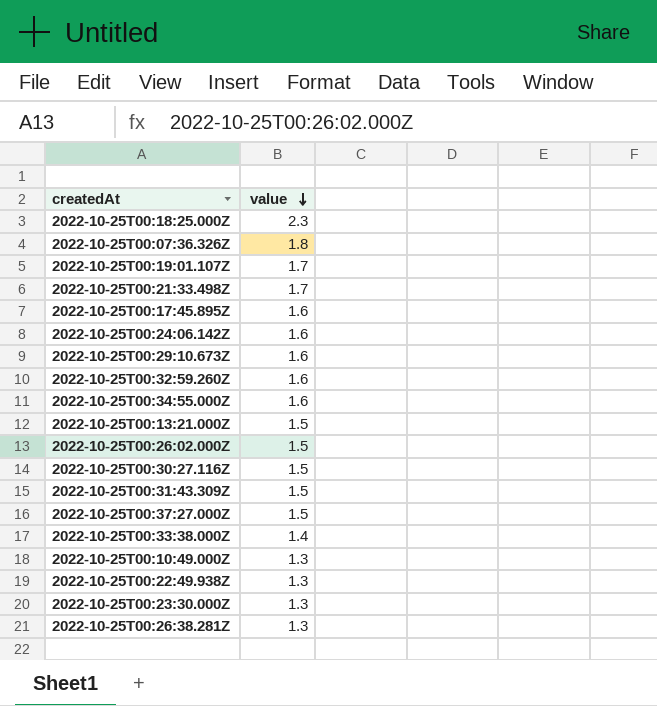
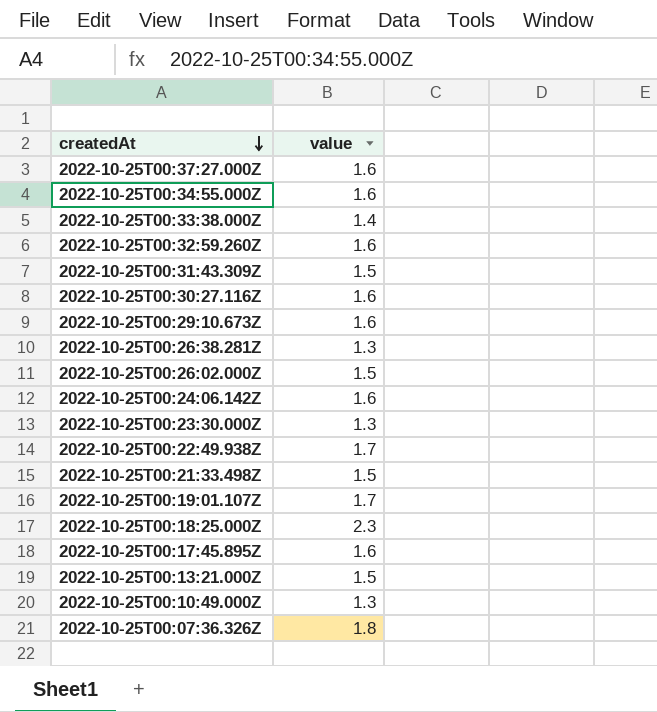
row order: value descending -> createdAt descending
2022-10-25T00:37:27.000Z | value: 1.5 -> 1.6
2022-10-25T00:30:27.116Z | value: 1.5 -> 1.6
2022-10-25T00:22:49.938Z | value: 1.3 -> 1.7
2022-10-25T00:21:33.498Z | value: 1.7 -> 1.5

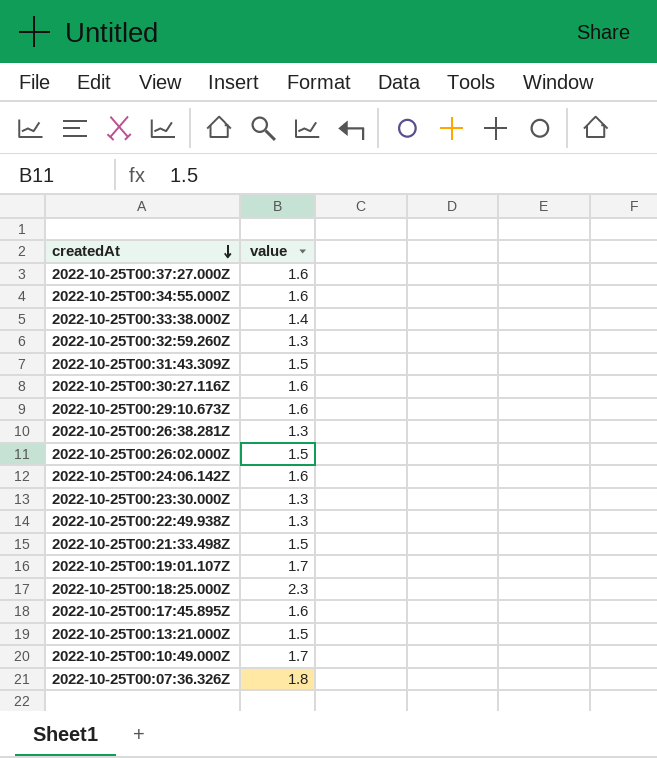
2022-10-25T00:32:59.260Z | value: 1.6 -> 1.3
2022-10-25T00:22:49.938Z | value: 1.7 -> 1.3
2022-10-25T00:10:49.000Z | value: 1.3 -> 1.7

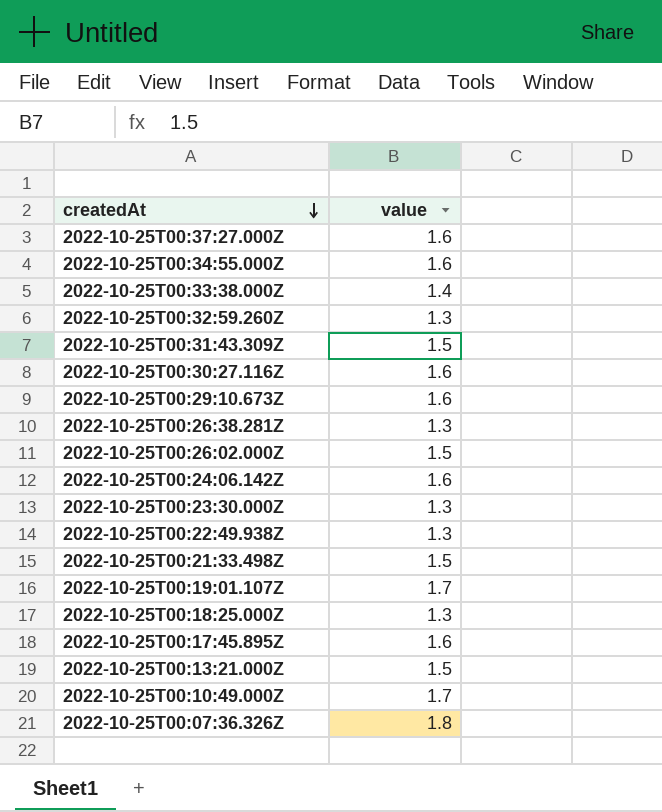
2022-10-25T00:18:25.000Z | value: 2.3 -> 1.3

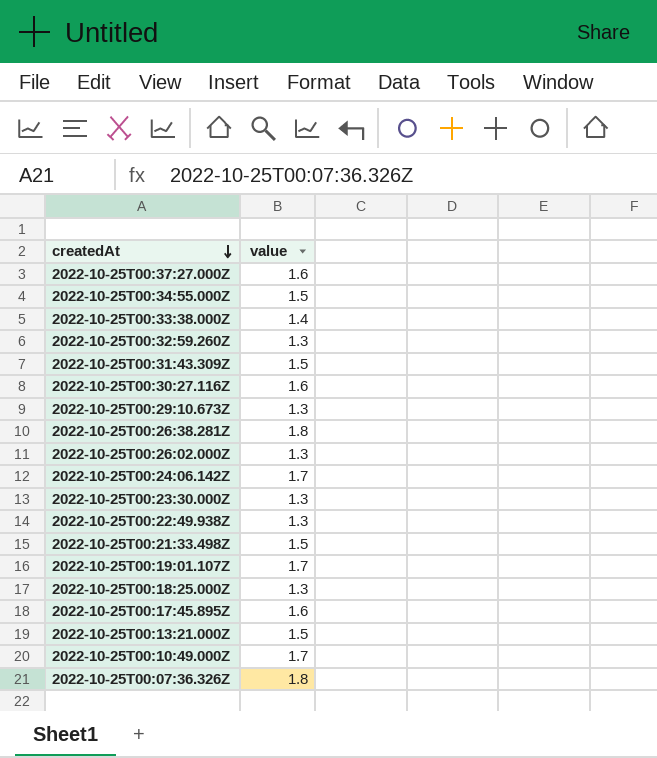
2022-10-25T00:34:55.000Z | value: 1.6 -> 1.5
2022-10-25T00:29:10.673Z | value: 1.6 -> 1.3
2022-10-25T00:26:38.281Z | value: 1.3 -> 1.8
2022-10-25T00:26:02.000Z | value: 1.5 -> 1.3
2022-10-25T00:24:06.142Z | value: 1.6 -> 1.7

